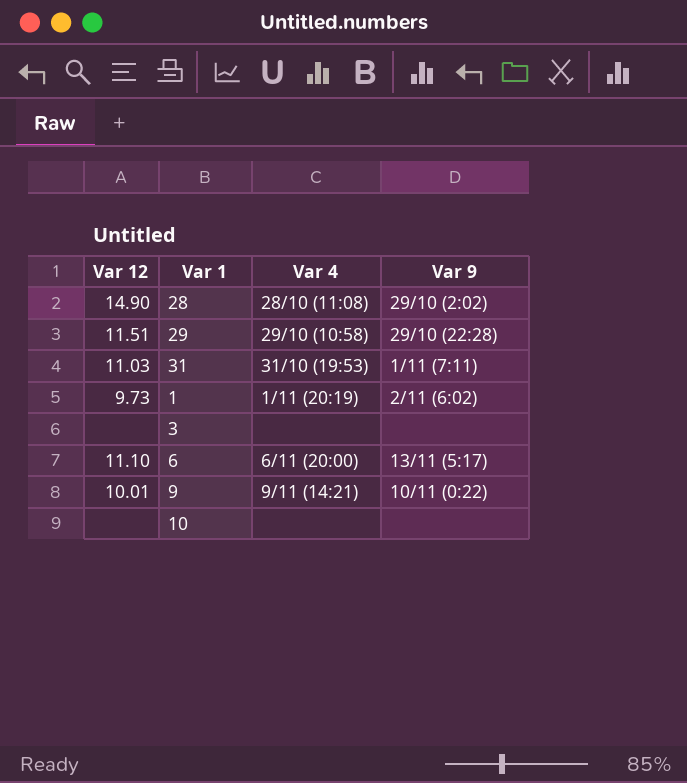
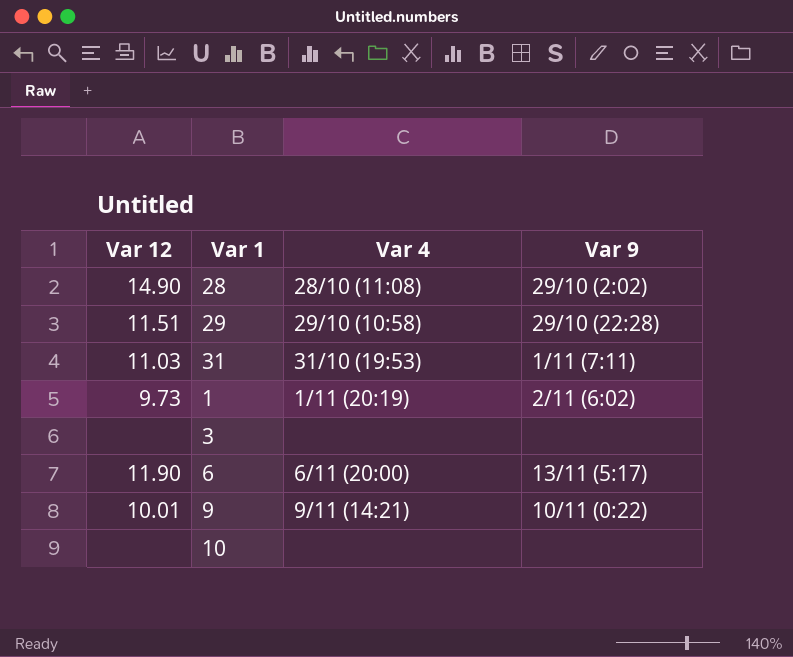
6 | Var 12: 11.10 -> 11.90

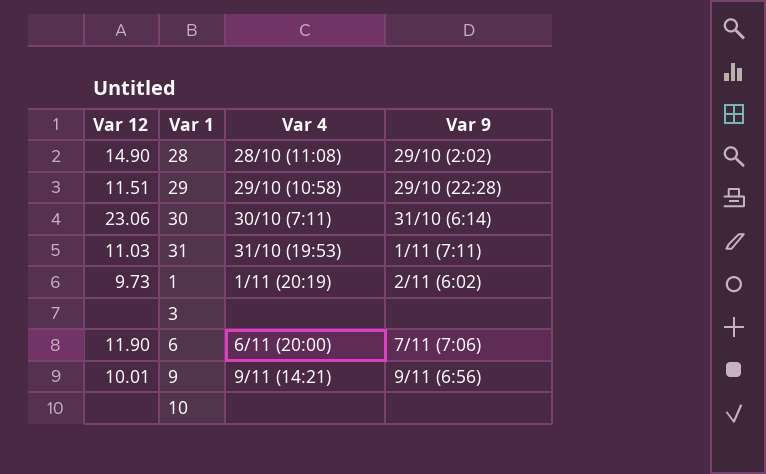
row 30: none -> 23.06 | 30/10 (7:11) | 31/10 (6:14)
6 | Var 9: 13/11 (5:17) -> 7/11 (7:06)
9 | Var 9: 10/11 (0:22) -> 9/11 (6:56)

